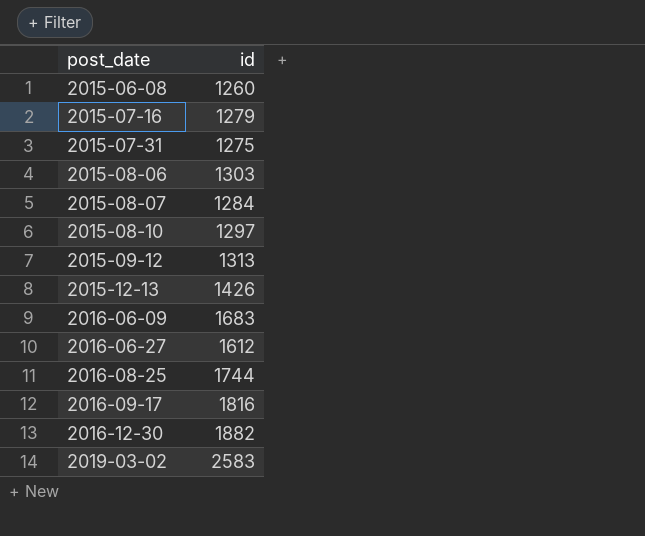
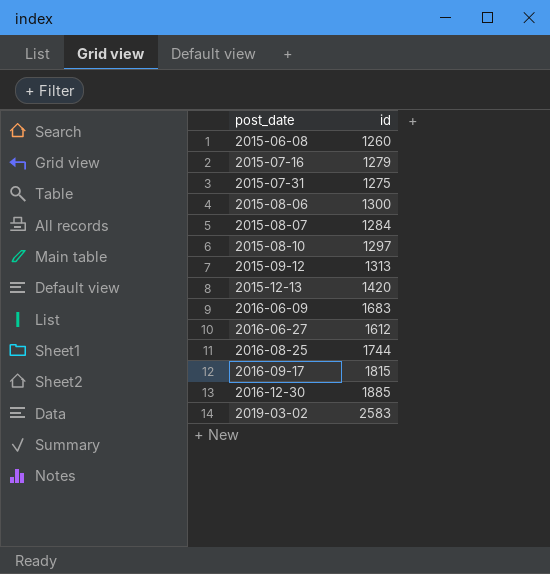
2015-08-06 | id: 1303 -> 1300
2015-12-13 | id: 1426 -> 1420
2016-09-17 | id: 1816 -> 1815
2016-12-30 | id: 1882 -> 1885

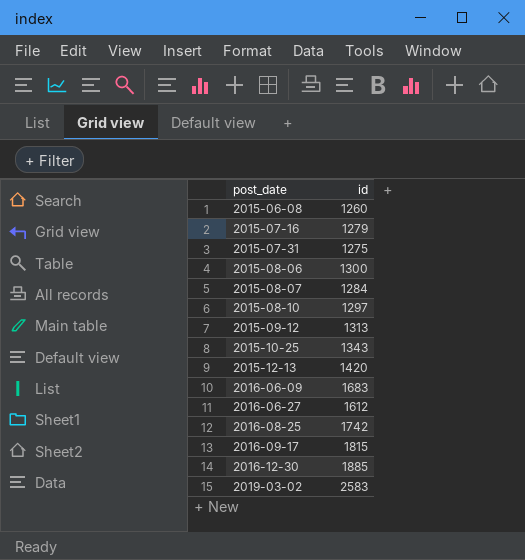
row 2015-10-25: none -> 1343
2016-08-25 | id: 1744 -> 1742

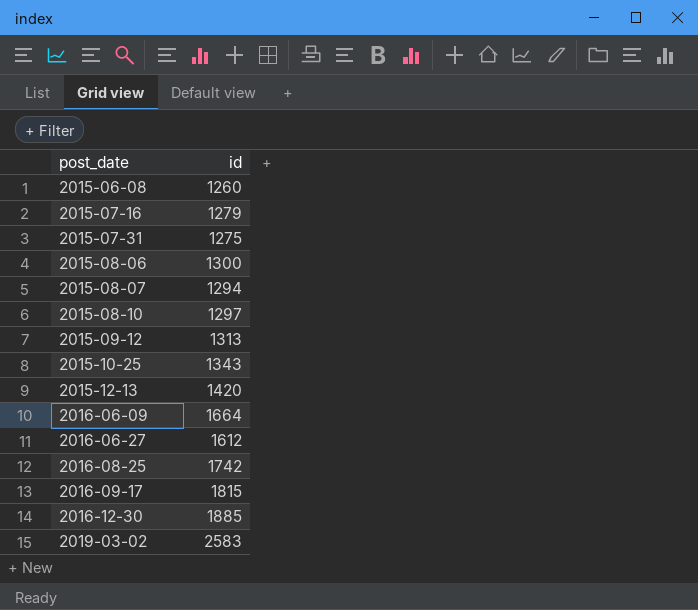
2015-08-07 | id: 1284 -> 1294
2016-06-09 | id: 1683 -> 1664

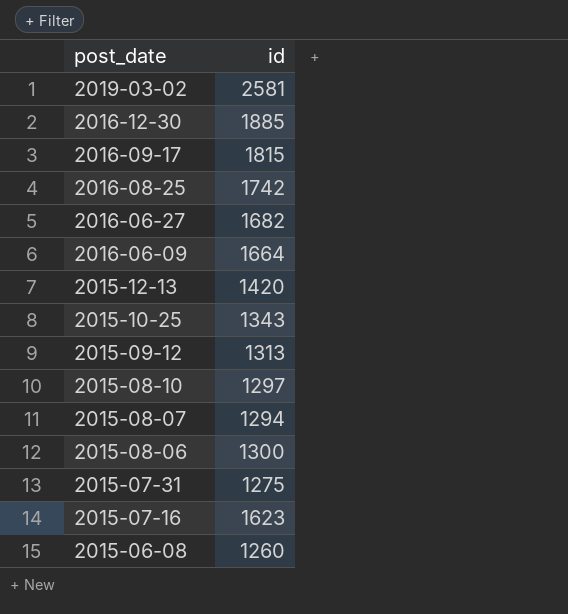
row order: post_date ascending -> post_date descending
2019-03-02 | id: 2583 -> 2581
2016-06-27 | id: 1612 -> 1682
2015-07-16 | id: 1279 -> 1623

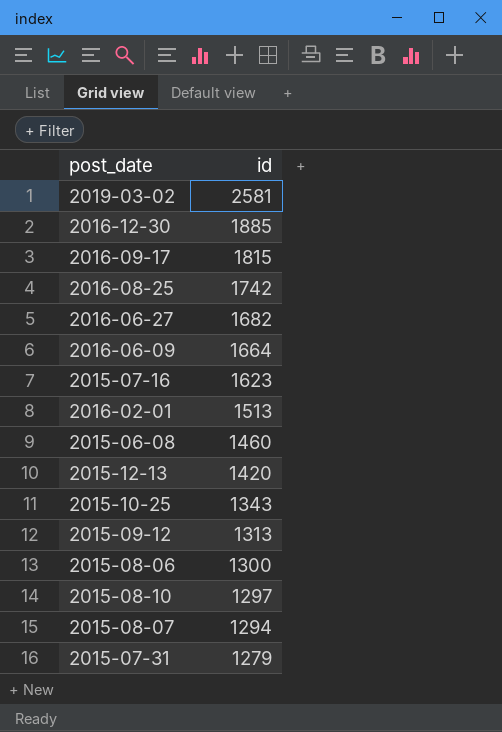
row order: post_date descending -> id descending
row 2016-02-01: none -> 1513
2015-06-08 | id: 1260 -> 1460
2015-07-31 | id: 1275 -> 1279

